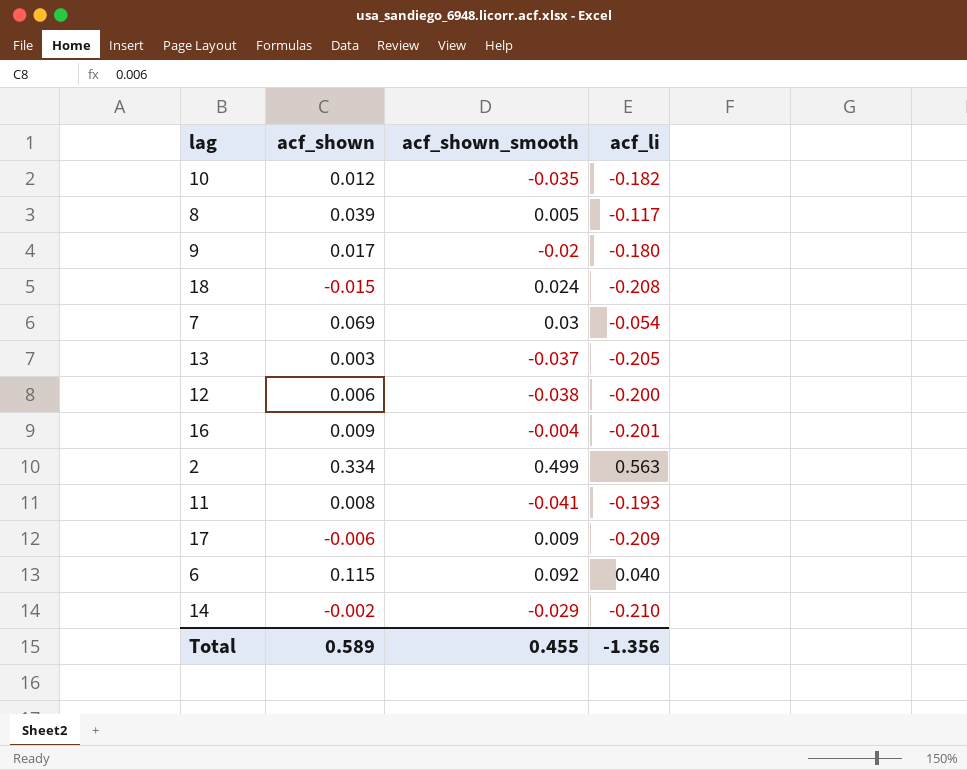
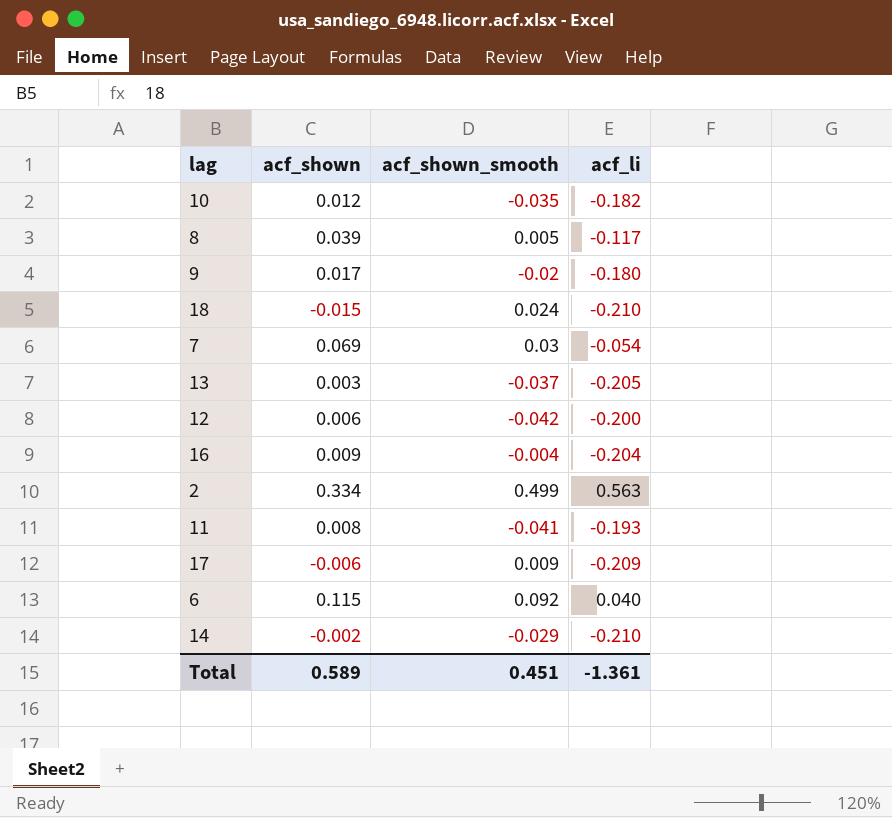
18 | acf_li: -0.208 -> -0.210
12 | acf_shown_smooth: -0.038 -> -0.042
16 | acf_li: -0.201 -> -0.204
Total | acf_shown_smooth: 0.455 -> 0.451
Total | acf_li: -1.356 -> -1.361

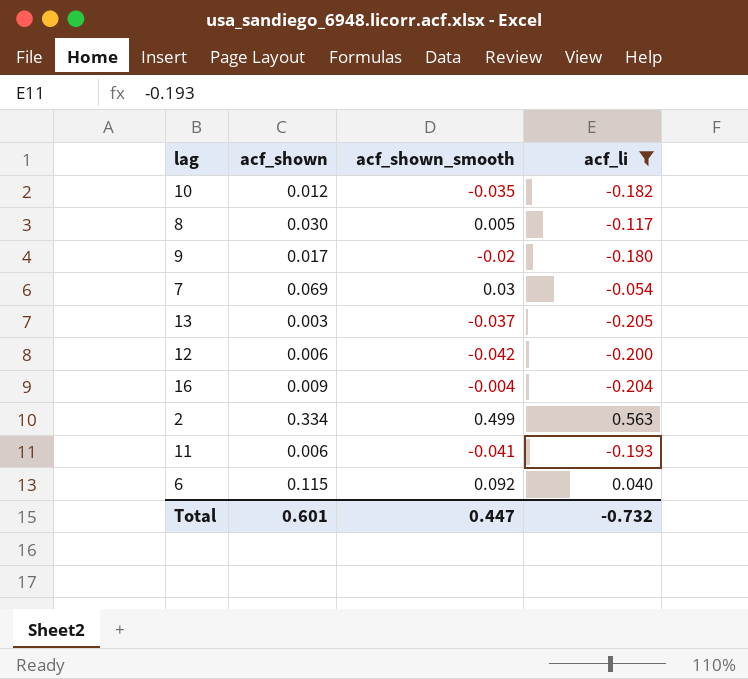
filter: none -> acf_li >= -0.205
8 | acf_shown: 0.039 -> 0.030
11 | acf_shown: 0.008 -> 0.006
Total | acf_shown: 0.589 -> 0.601
Total | acf_shown_smooth: 0.451 -> 0.447
Total | acf_li: -1.361 -> -0.732

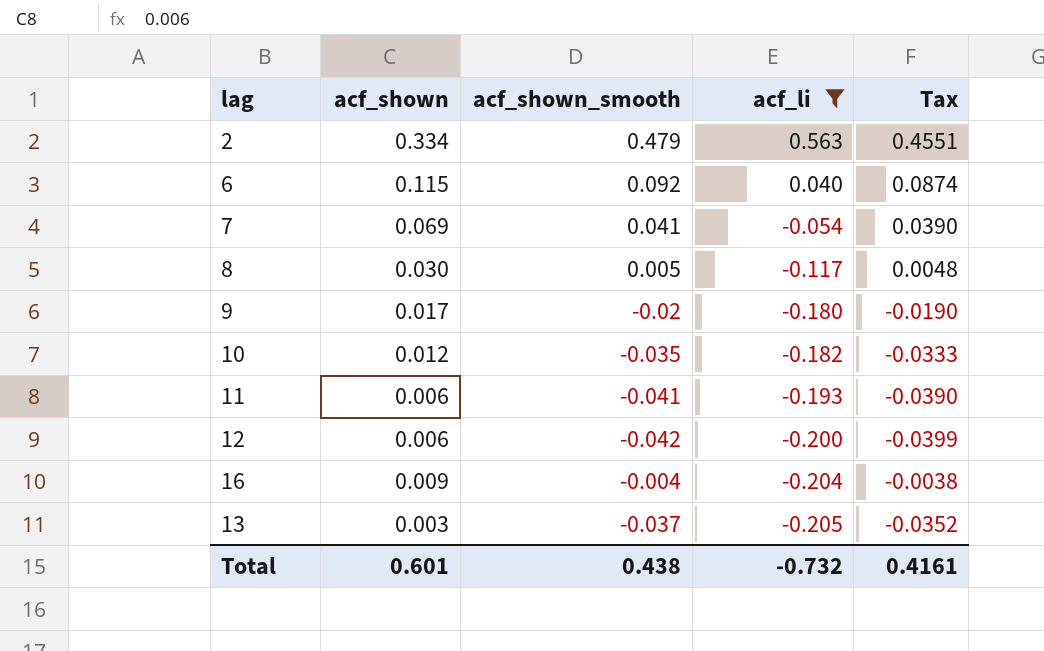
row order: none -> acf_li descending
column Tax | formula: none -> [acf_shown_smooth] * 0.95
2 | acf_shown_smooth: 0.499 -> 0.479
7 | acf_shown_smooth: 0.03 -> 0.041
Total | acf_shown_smooth: 0.447 -> 0.438

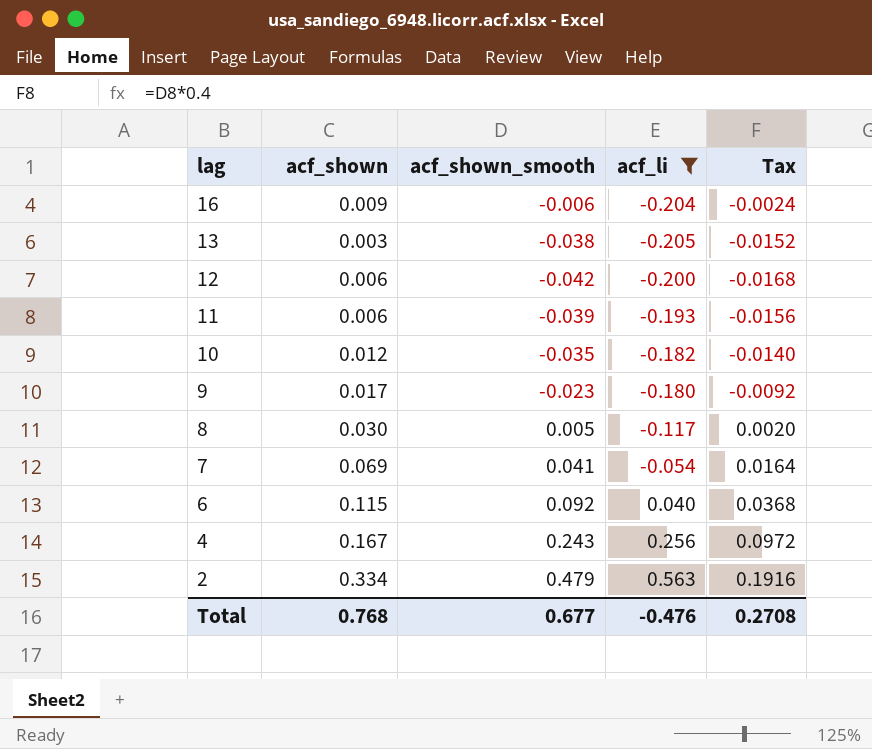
row order: acf_li descending -> lag descending
column Tax | formula: [acf_shown_smooth] * 0.95 -> [acf_shown_smooth] * 0.4
16 | acf_shown_smooth: -0.004 -> -0.006
13 | acf_shown_smooth: -0.037 -> -0.038
11 | acf_shown_smooth: -0.041 -> -0.039
9 | acf_shown_smooth: -0.02 -> -0.023
row 4: none -> 0.167 | 0.243 | 0.256 | 0.0972
Total | acf_shown: 0.601 -> 0.768
Total | acf_shown_smooth: 0.438 -> 0.677
Total | acf_li: -0.732 -> -0.476
Total | Tax: 0.4161 -> 0.2708

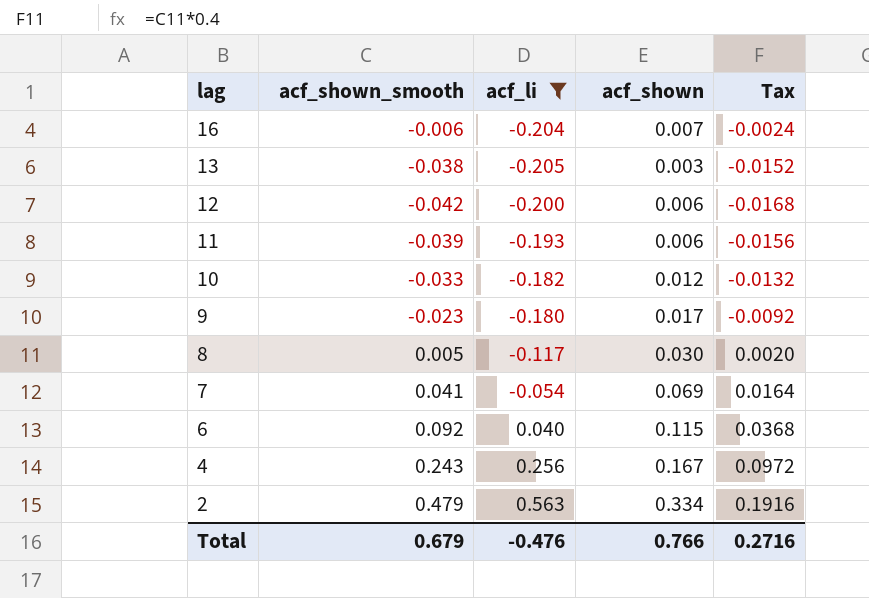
column acf_shown | position: 2 -> 4
16 | acf_shown: 0.009 -> 0.007
10 | acf_shown_smooth: -0.035 -> -0.033
10 | Tax: -0.0140 -> -0.0132
Total | acf_shown_smooth: 0.677 -> 0.679
Total | acf_shown: 0.768 -> 0.766
Total | Tax: 0.2708 -> 0.2716

